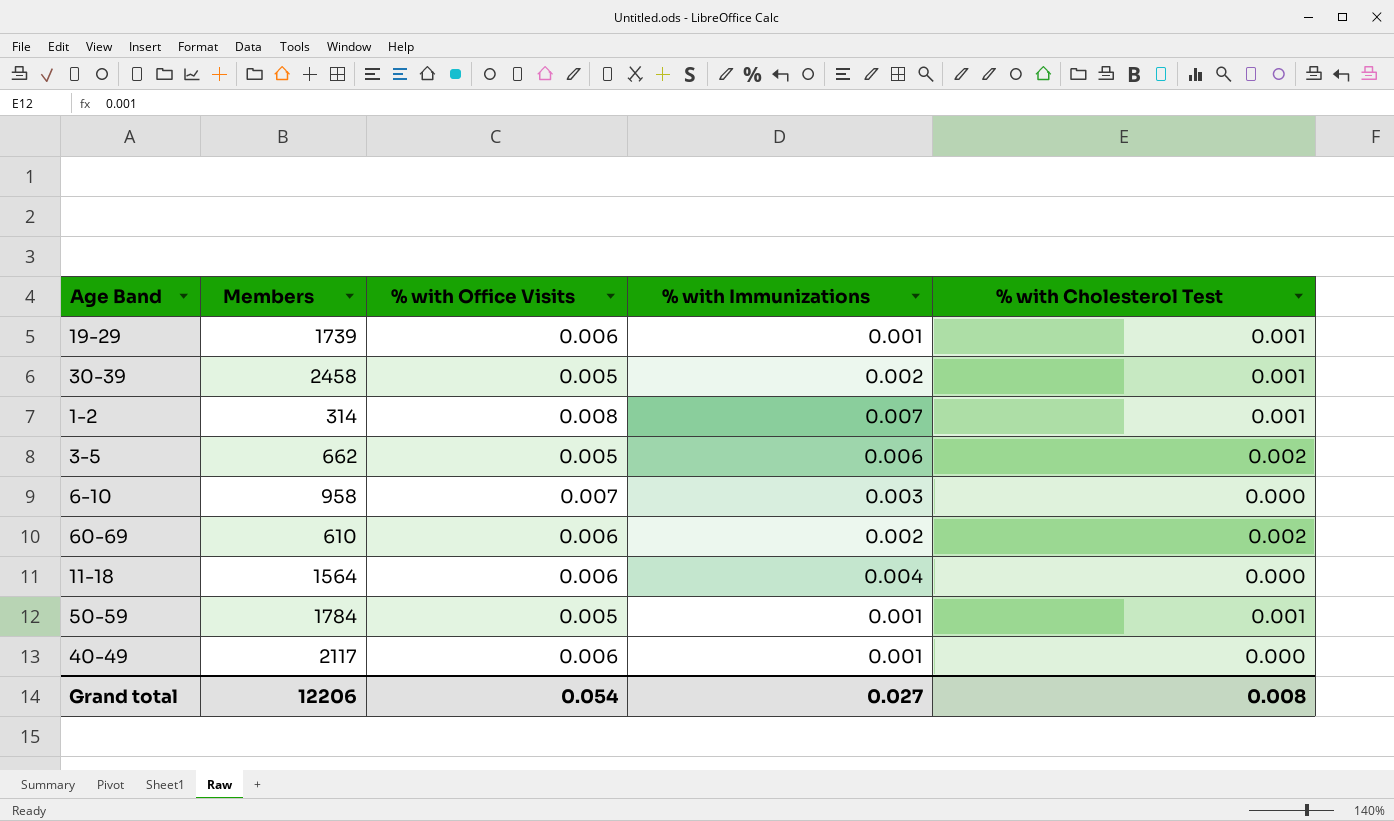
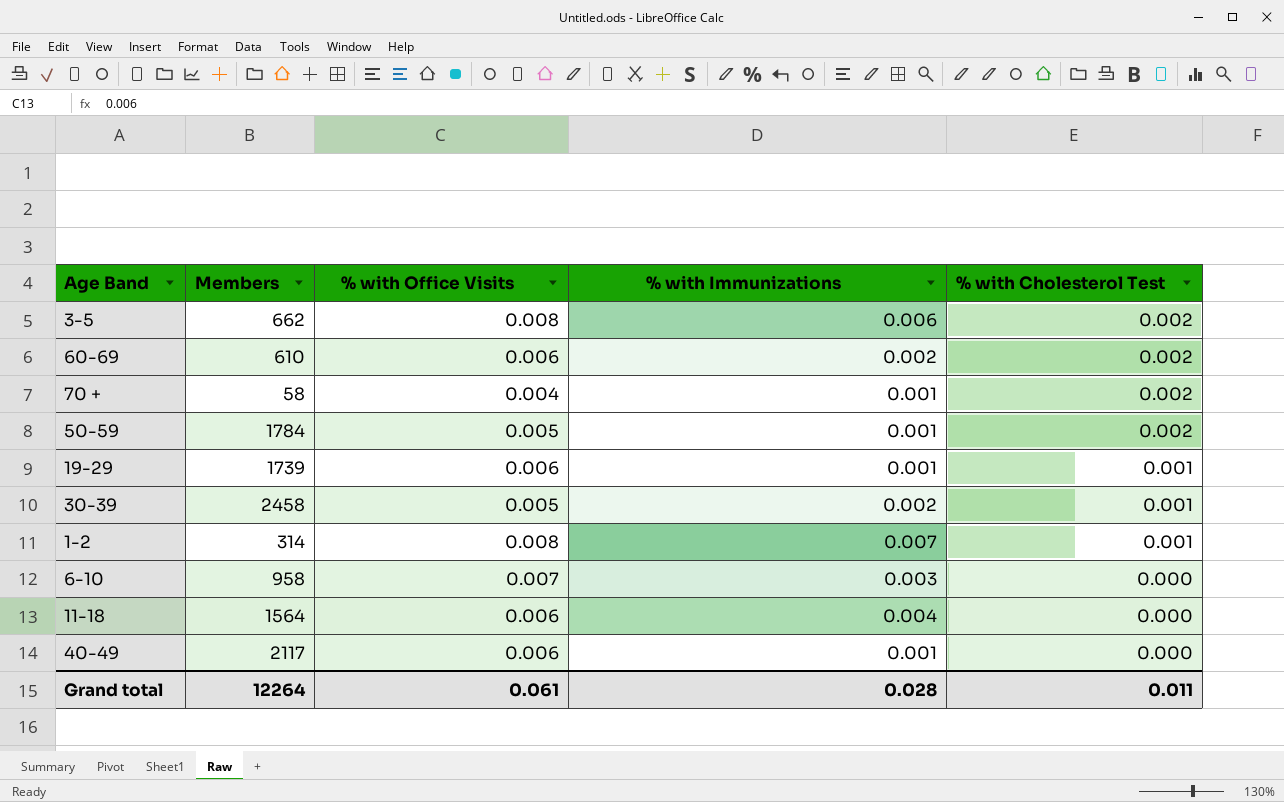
row order: none -> % with Cholesterol Test descending
3-5 | % with Office Visits: 0.005 -> 0.008
row 70 +: none -> 58 | 0.004 | 0.001 | 0.002
50-59 | % with Cholesterol Test: 0.001 -> 0.002
Grand total | Members: 12206 -> 12264
Grand total | % with Office Visits: 0.054 -> 0.061
Grand total | % with Immunizations: 0.027 -> 0.028
Grand total | % with Cholesterol Test: 0.008 -> 0.011

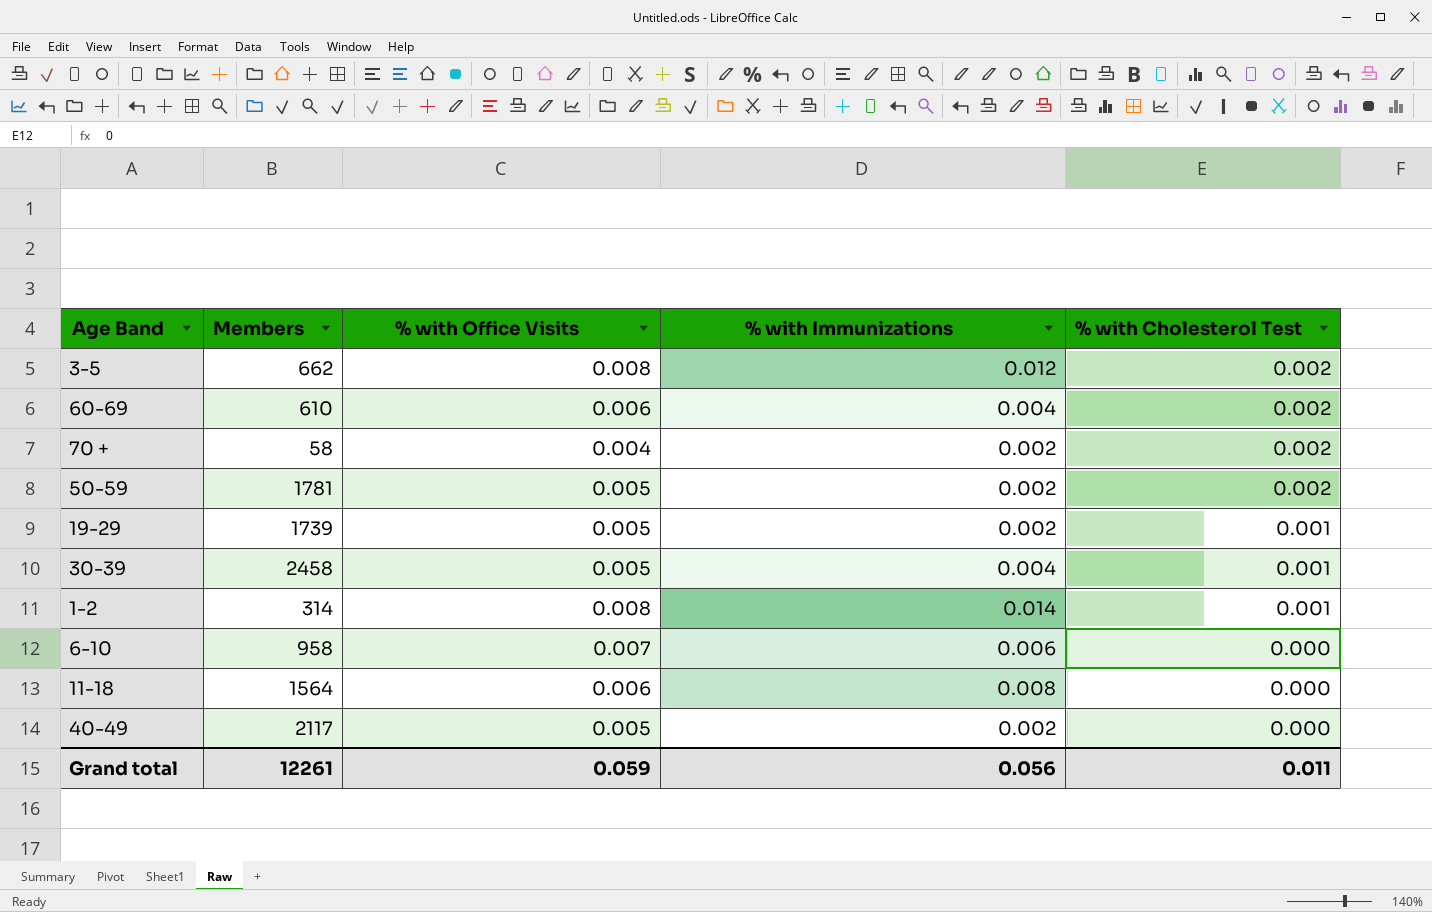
3-5 | % with Immunizations: 0.006 -> 0.012
60-69 | % with Immunizations: 0.002 -> 0.004
70 + | % with Immunizations: 0.001 -> 0.002
50-59 | Members: 1784 -> 1781
50-59 | % with Immunizations: 0.001 -> 0.002
19-29 | % with Office Visits: 0.006 -> 0.005
19-29 | % with Immunizations: 0.001 -> 0.002
30-39 | % with Immunizations: 0.002 -> 0.004
1-2 | % with Immunizations: 0.007 -> 0.014
6-10 | % with Immunizations: 0.003 -> 0.006
11-18 | % with Immunizations: 0.004 -> 0.008
40-49 | % with Office Visits: 0.006 -> 0.005
40-49 | % with Immunizations: 0.001 -> 0.002
Grand total | Members: 12264 -> 12261
Grand total | % with Office Visits: 0.061 -> 0.059
Grand total | % with Immunizations: 0.028 -> 0.056

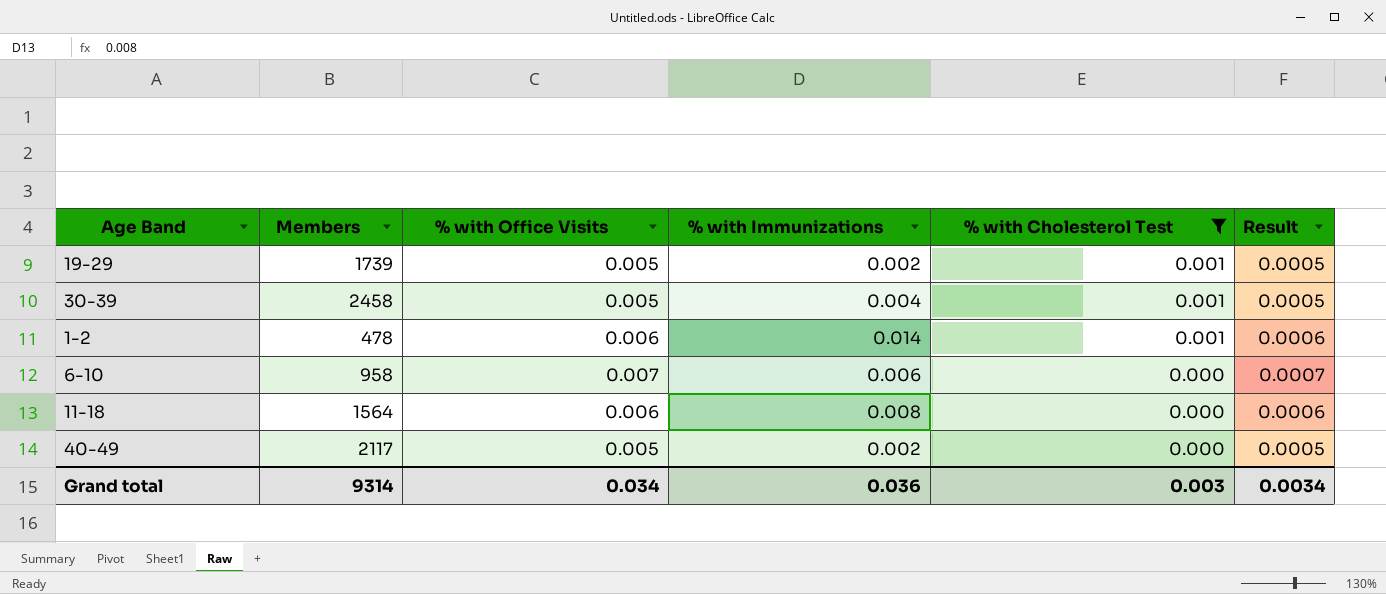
filter: none -> % with Cholesterol Test != 0.002
column Result | formula: none -> [% with Office Visits] * 0.1
1-2 | Members: 314 -> 478
1-2 | % with Office Visits: 0.008 -> 0.006
Grand total | Members: 12261 -> 9314
Grand total | % with Office Visits: 0.059 -> 0.034
Grand total | % with Immunizations: 0.056 -> 0.036
Grand total | % with Cholesterol Test: 0.011 -> 0.003

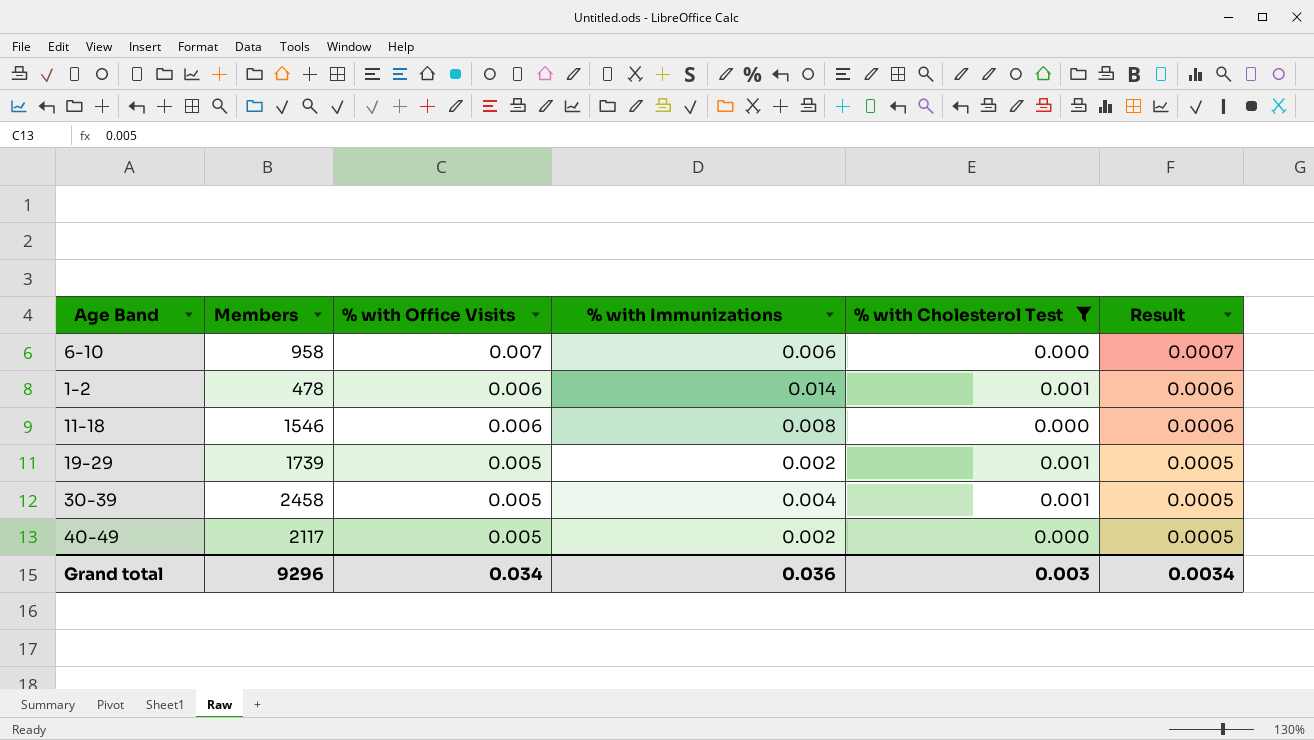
row order: % with Cholesterol Test descending -> % with Office Visits descending
11-18 | Members: 1564 -> 1546
Grand total | Members: 9314 -> 9296

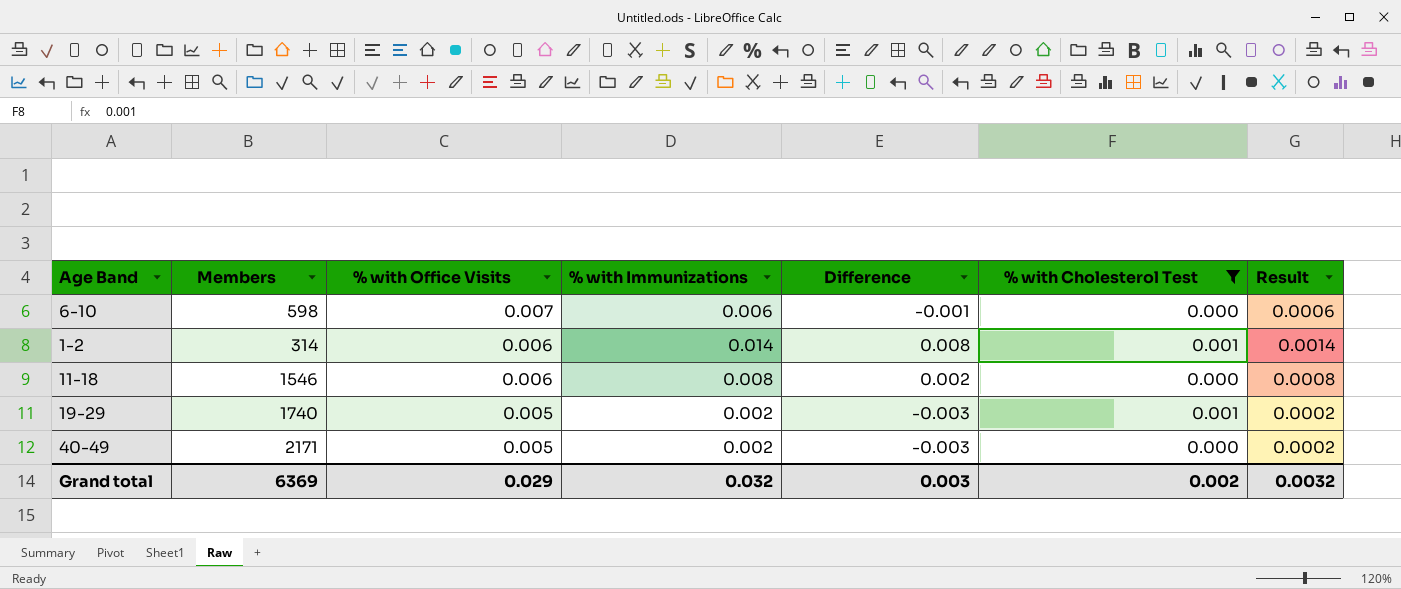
column Difference | formula: none -> [% with Immunizations] - [% with Office Visits]
column Result | formula: [% with Office Visits] * 0.1 -> [% with Immunizations] * 0.1
row 30-39: 2458 | 0.005 | 0.004 | 0.001 | 0.0005 -> none
6-10 | Members: 958 -> 598
1-2 | Members: 478 -> 314
19-29 | Members: 1739 -> 1740
40-49 | Members: 2117 -> 2171
Grand total | Members: 9296 -> 6369
Grand total | % with Office Visits: 0.034 -> 0.029
Grand total | % with Immunizations: 0.036 -> 0.032
Grand total | % with Cholesterol Test: 0.003 -> 0.002
Grand total | Result: 0.0034 -> 0.0032

